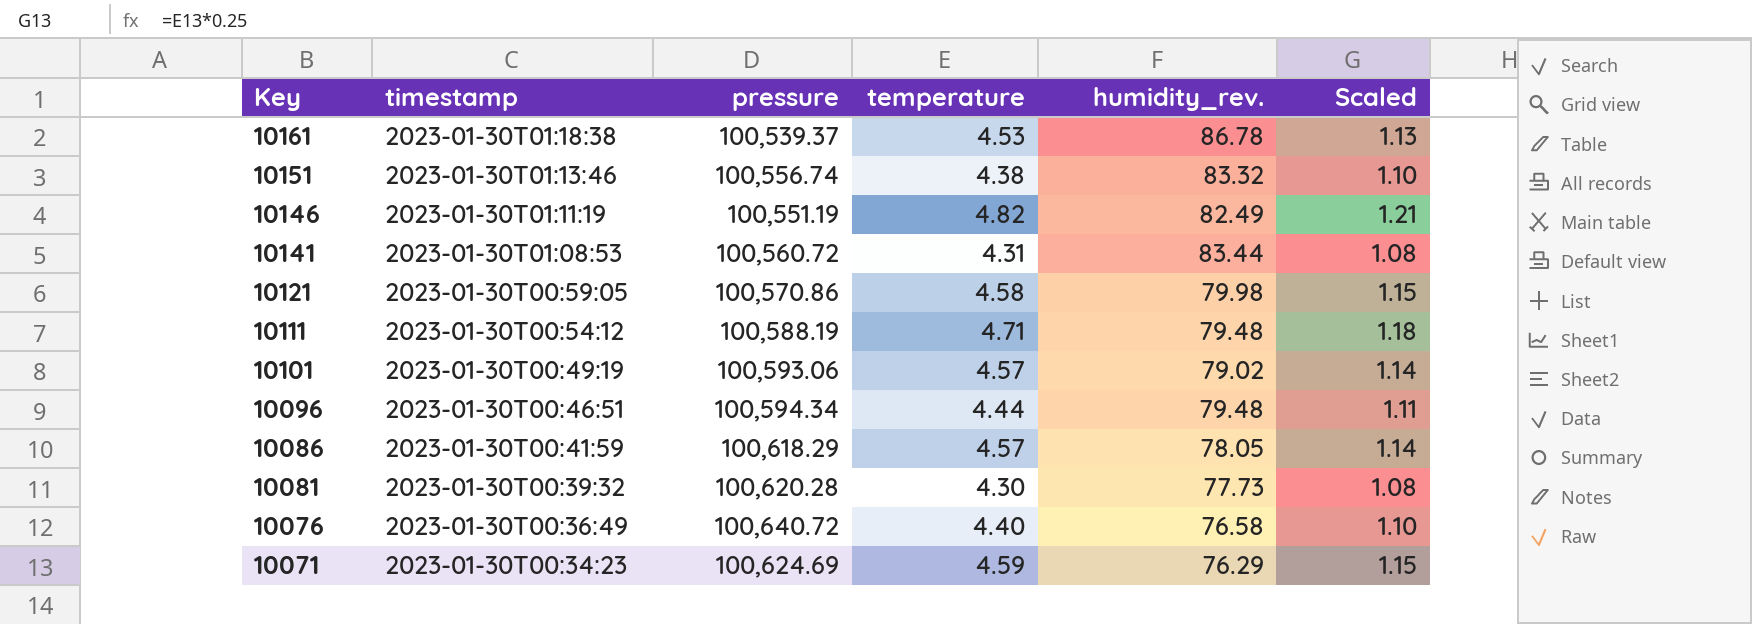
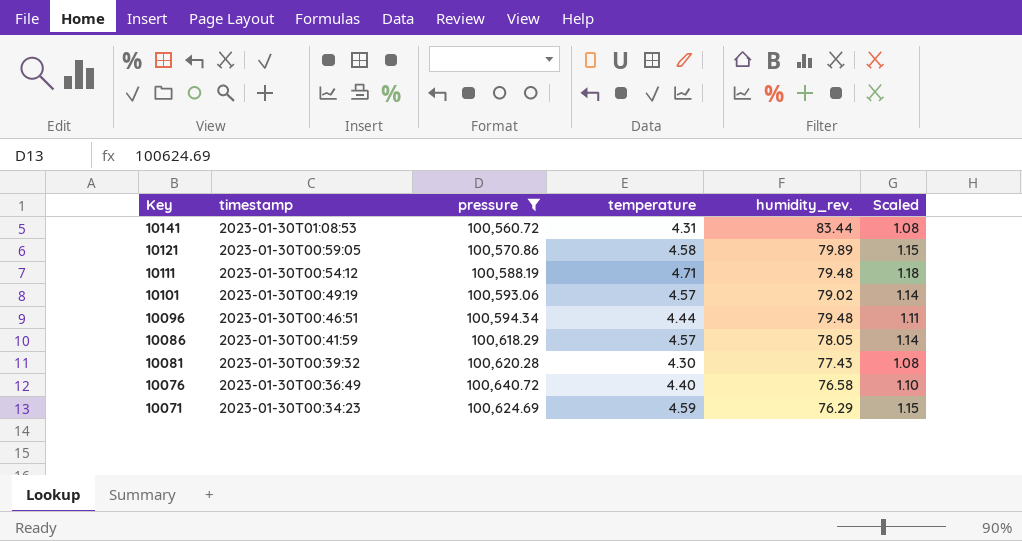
filter: none -> pressure >= 100,560.72
10121 | humidity_rev.: 79.98 -> 79.89
10081 | humidity_rev.: 77.73 -> 77.43

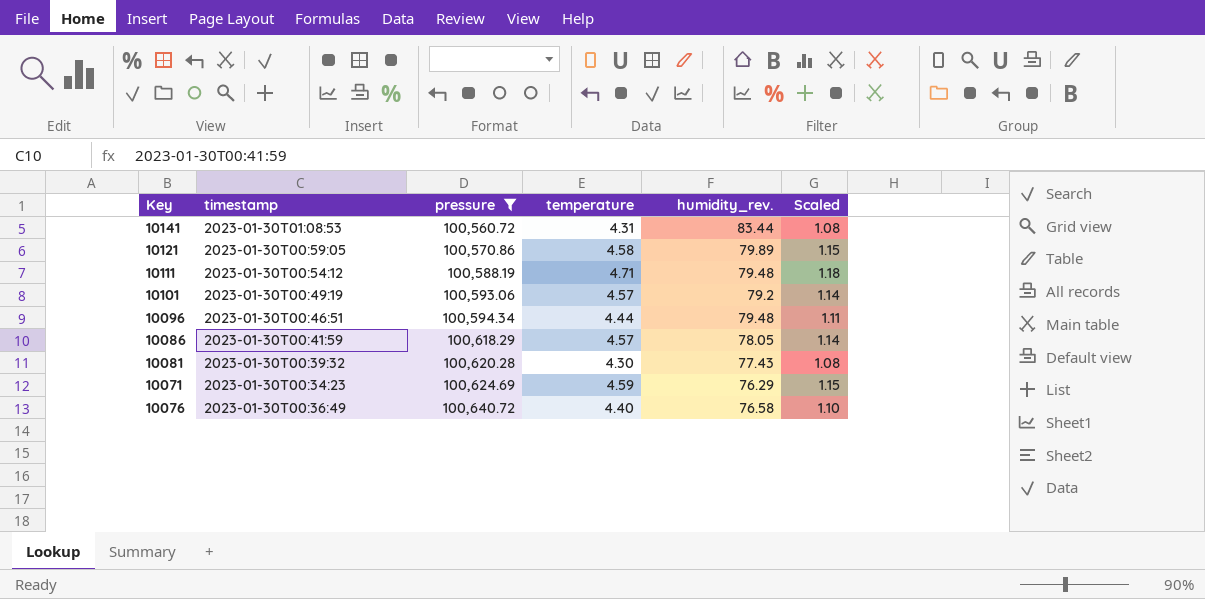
row order: Key descending -> pressure ascending
10101 | humidity_rev.: 79.02 -> 79.2

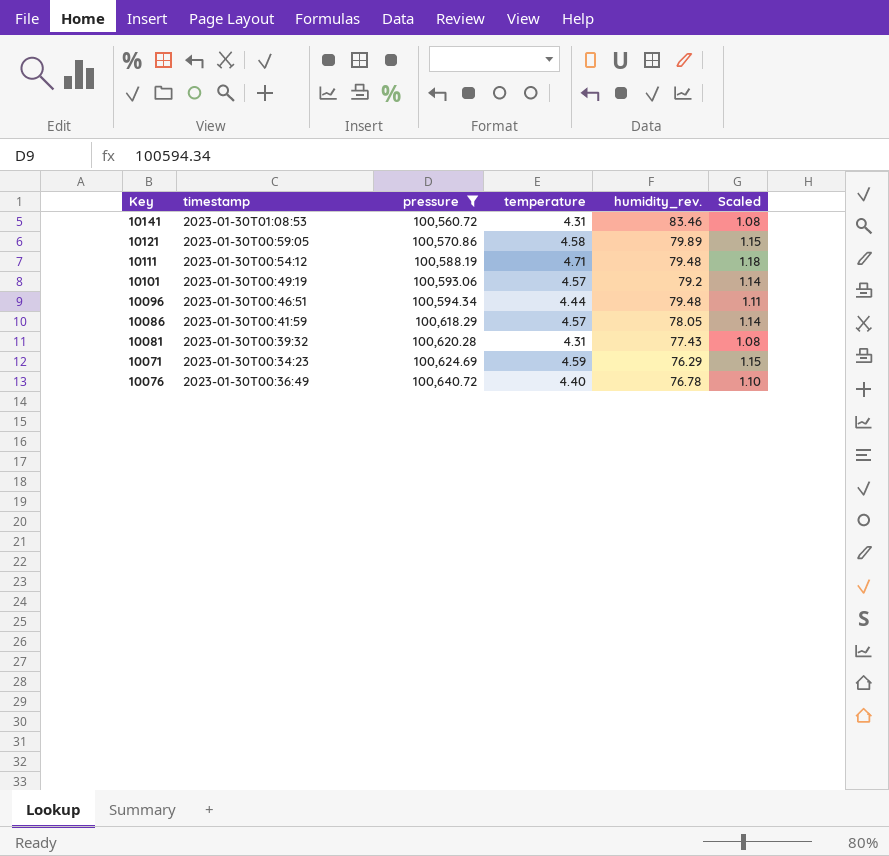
10141 | humidity_rev.: 83.44 -> 83.46
10081 | temperature: 4.30 -> 4.31
10076 | humidity_rev.: 76.58 -> 76.78

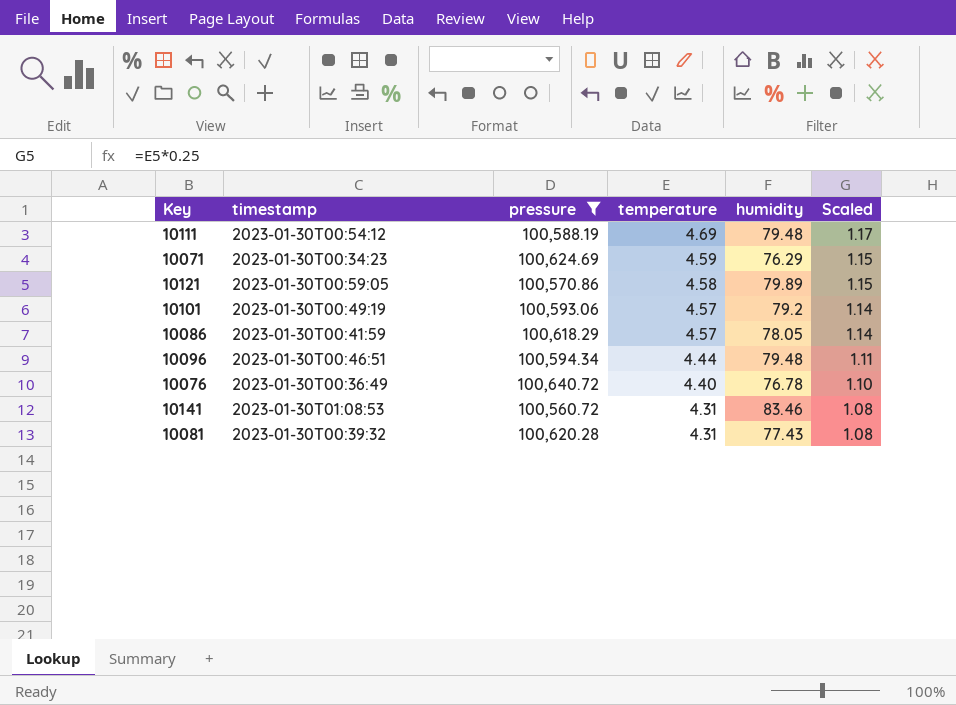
row order: pressure ascending -> temperature descending
column name: humidity_rev. -> humidity
10111 | temperature: 4.71 -> 4.69
10111 | Scaled: 1.18 -> 1.17

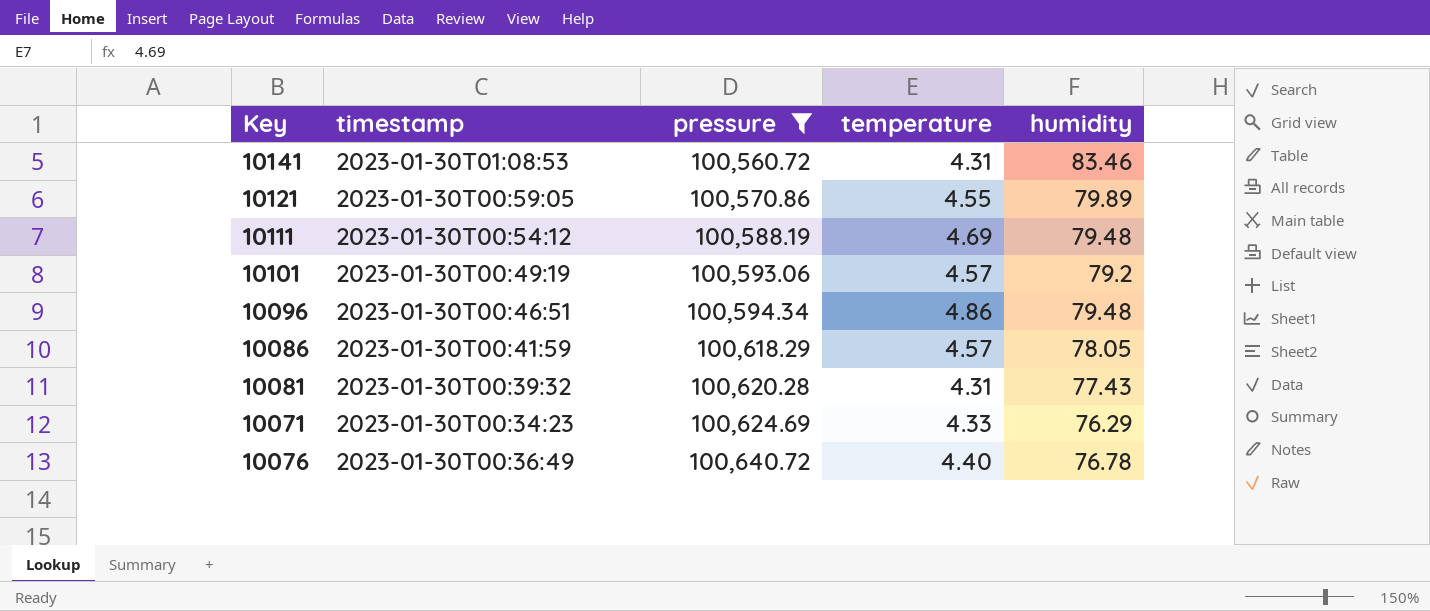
row order: temperature descending -> pressure ascending
column Scaled | formula: [temperature] * 0.25 -> none
10121 | temperature: 4.58 -> 4.55
10096 | temperature: 4.44 -> 4.86
10071 | temperature: 4.59 -> 4.33

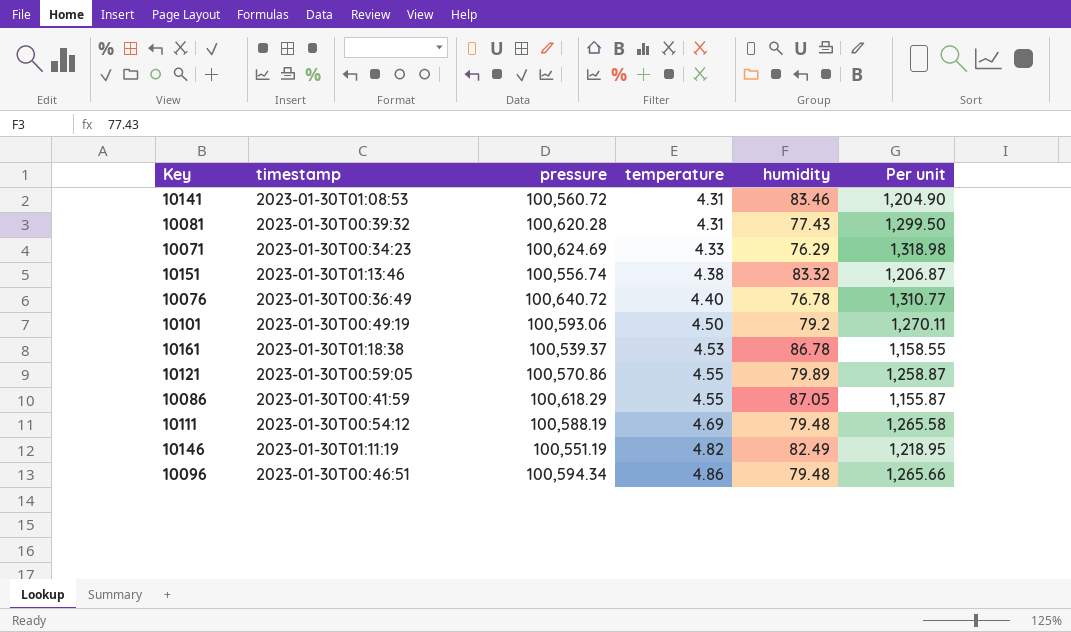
filter: pressure >= 100,560.72 -> none
row order: pressure ascending -> temperature ascending
column Per unit | formula: none -> [pressure] / [humidity]
10101 | temperature: 4.57 -> 4.50
10086 | temperature: 4.57 -> 4.55
10086 | humidity: 78.05 -> 87.05

